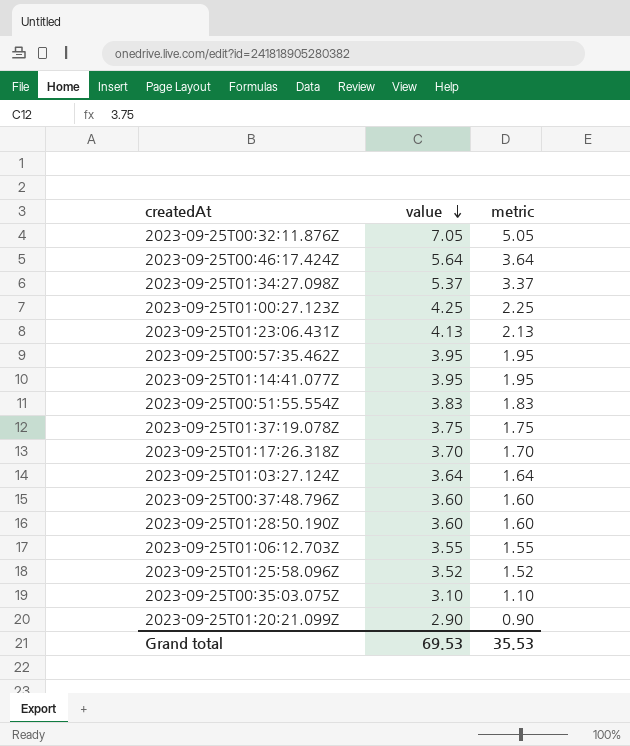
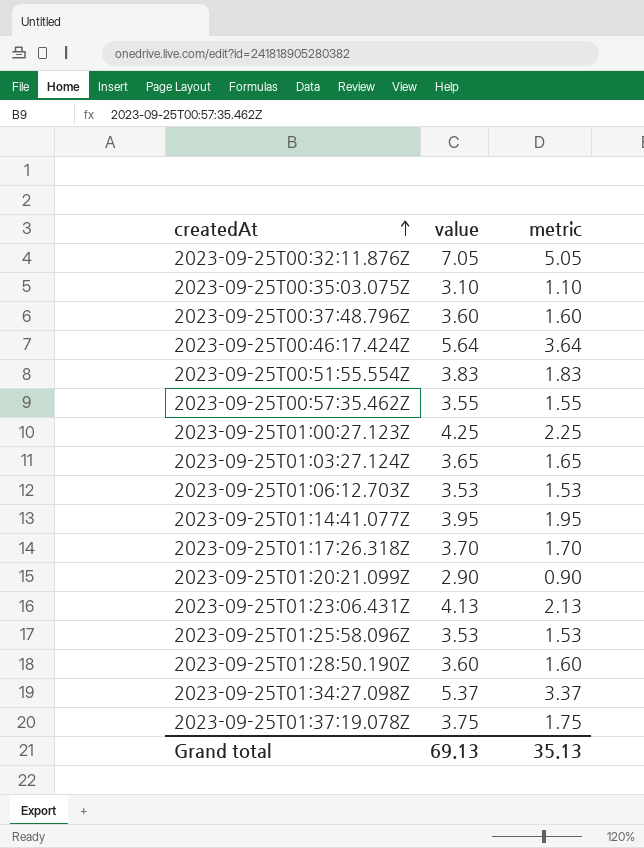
row order: value descending -> createdAt ascending
2023-09-25T00:57:35.462Z | value: 3.95 -> 3.55
2023-09-25T00:57:35.462Z | metric: 1.95 -> 1.55
2023-09-25T01:03:27.124Z | value: 3.64 -> 3.65
2023-09-25T01:03:27.124Z | metric: 1.64 -> 1.65
2023-09-25T01:06:12.703Z | value: 3.55 -> 3.53
2023-09-25T01:06:12.703Z | metric: 1.55 -> 1.53
2023-09-25T01:25:58.096Z | value: 3.52 -> 3.53
2023-09-25T01:25:58.096Z | metric: 1.52 -> 1.53
Grand total | value: 69.53 -> 69.13
Grand total | metric: 35.53 -> 35.13

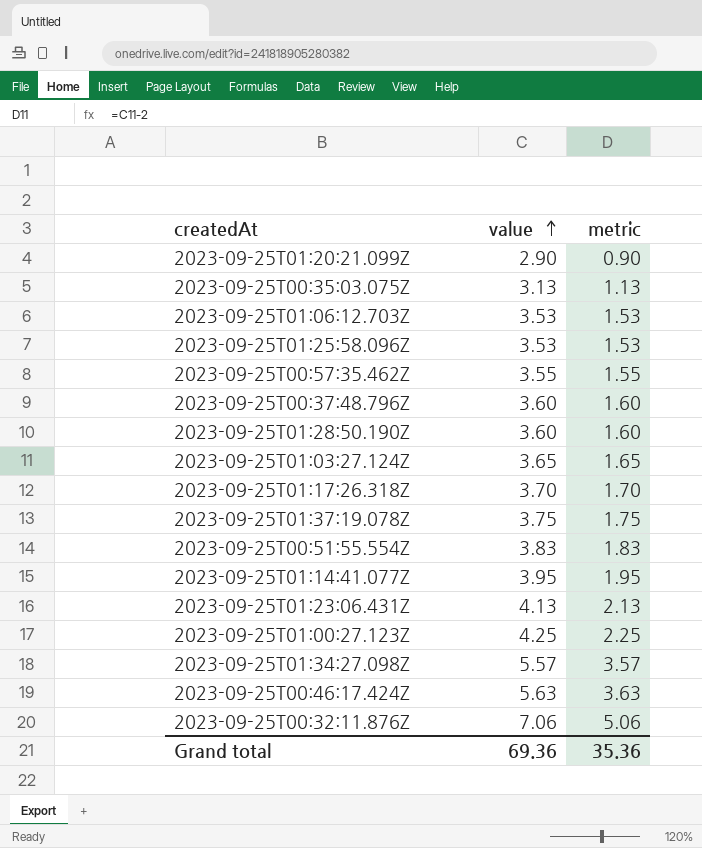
row order: createdAt ascending -> value ascending
2023-09-25T00:35:03.075Z | value: 3.10 -> 3.13
2023-09-25T00:35:03.075Z | metric: 1.10 -> 1.13
2023-09-25T01:34:27.098Z | value: 5.37 -> 5.57
2023-09-25T01:34:27.098Z | metric: 3.37 -> 3.57
2023-09-25T00:46:17.424Z | value: 5.64 -> 5.63
2023-09-25T00:46:17.424Z | metric: 3.64 -> 3.63
2023-09-25T00:32:11.876Z | value: 7.05 -> 7.06
2023-09-25T00:32:11.876Z | metric: 5.05 -> 5.06
Grand total | value: 69.13 -> 69.36
Grand total | metric: 35.13 -> 35.36

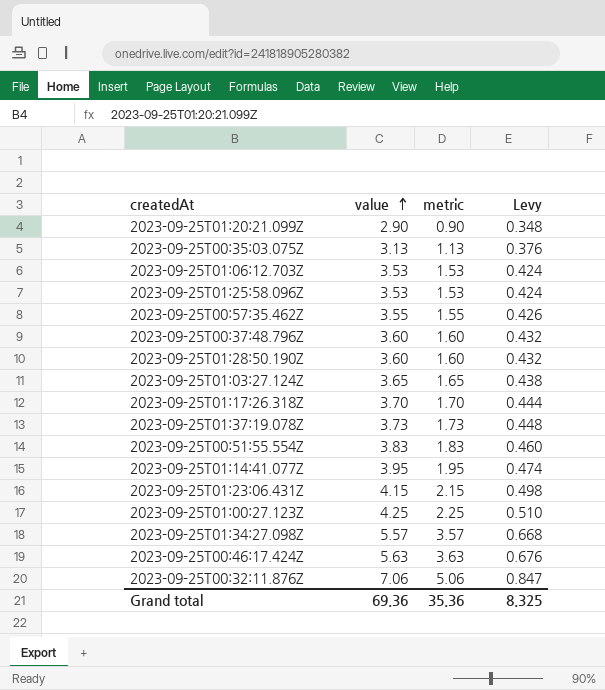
column Levy | formula: none -> [value] * 0.12
2023-09-25T01:37:19.078Z | value: 3.75 -> 3.73
2023-09-25T01:37:19.078Z | metric: 1.75 -> 1.73
2023-09-25T01:23:06.431Z | value: 4.13 -> 4.15
2023-09-25T01:23:06.431Z | metric: 2.13 -> 2.15

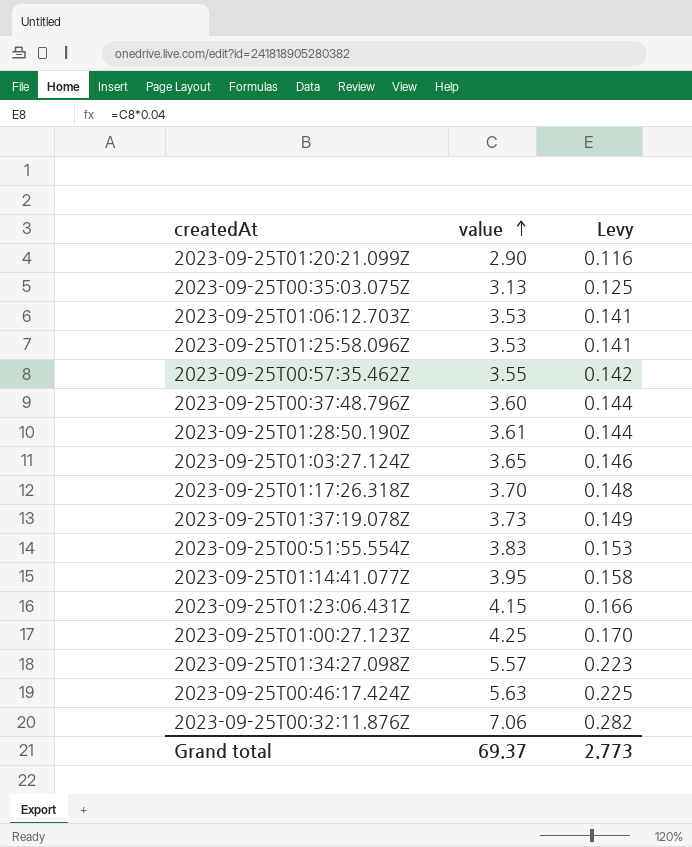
column metric | formula: [value] - 2 -> none
column Levy | formula: [value] * 0.12 -> [value] * 0.04
2023-09-25T01:28:50.190Z | value: 3.60 -> 3.61
Grand total | value: 69.36 -> 69.37
Grand total | Levy: 8.325 -> 2.773

